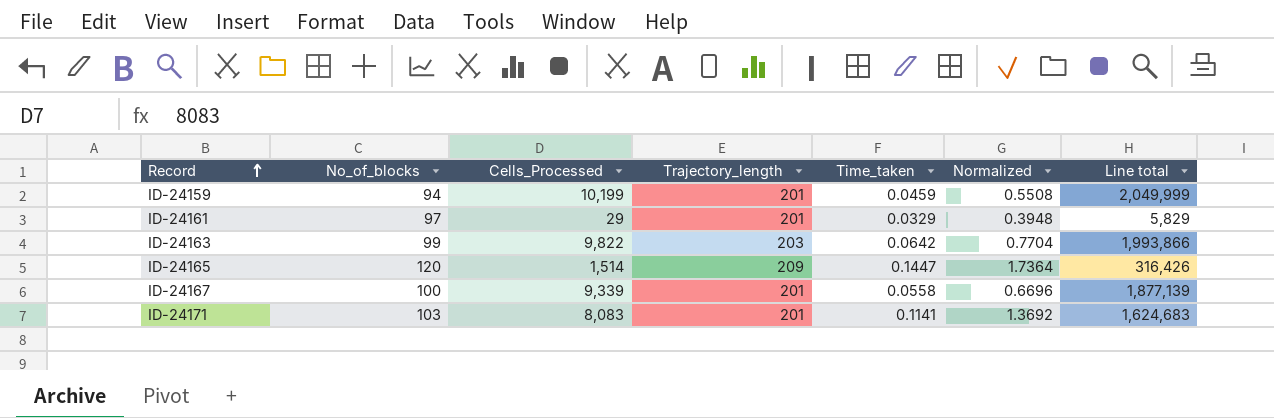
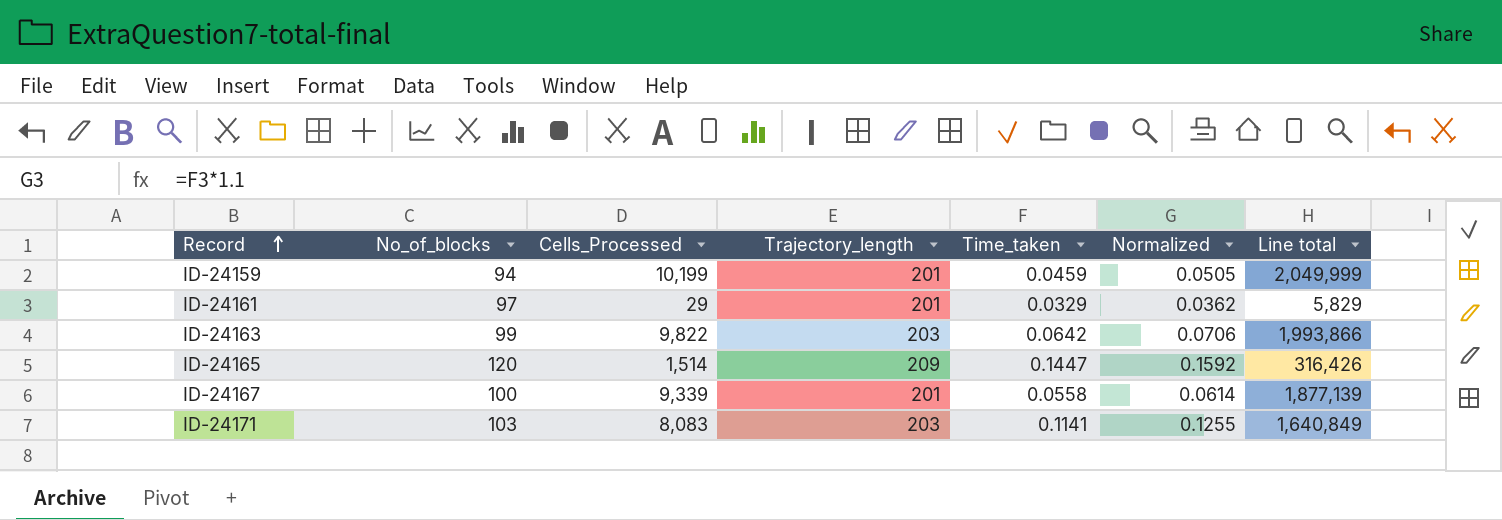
column Normalized | formula: [Time_taken] * 12 -> [Time_taken] * 1.1
ID-24171 | Trajectory_length: 201 -> 203
ID-24171 | Line total: 1,624,683 -> 1,640,849

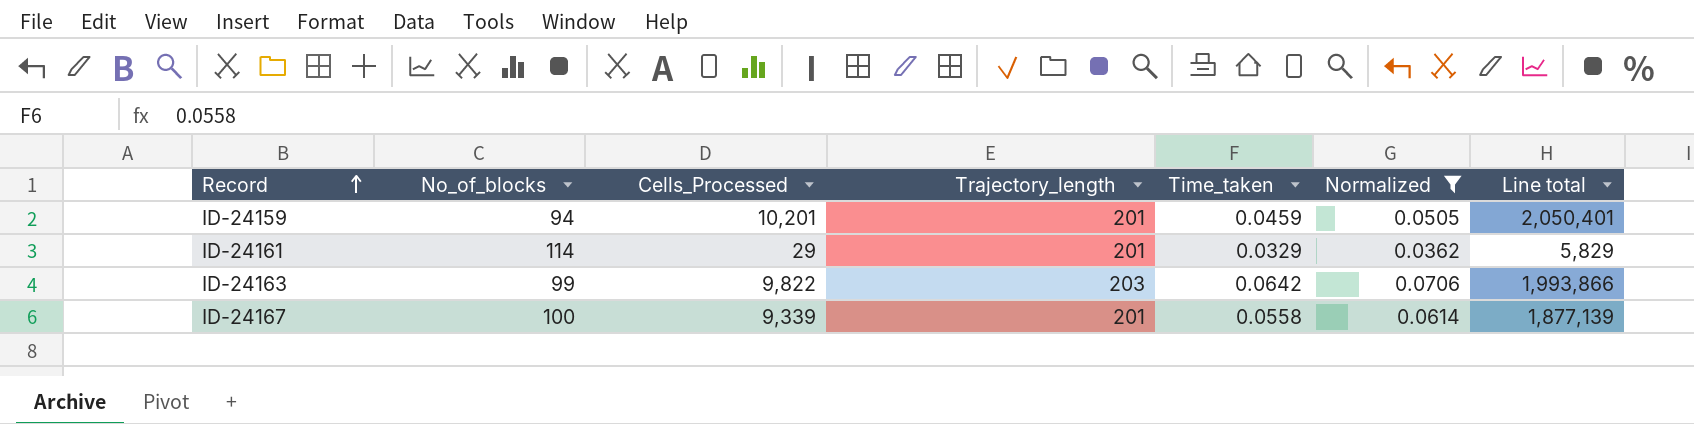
filter: none -> Normalized <= 0.0706
ID-24159 | Cells_Processed: 10,199 -> 10,201
ID-24159 | Line total: 2,049,999 -> 2,050,401
ID-24161 | No_of_blocks: 97 -> 114

